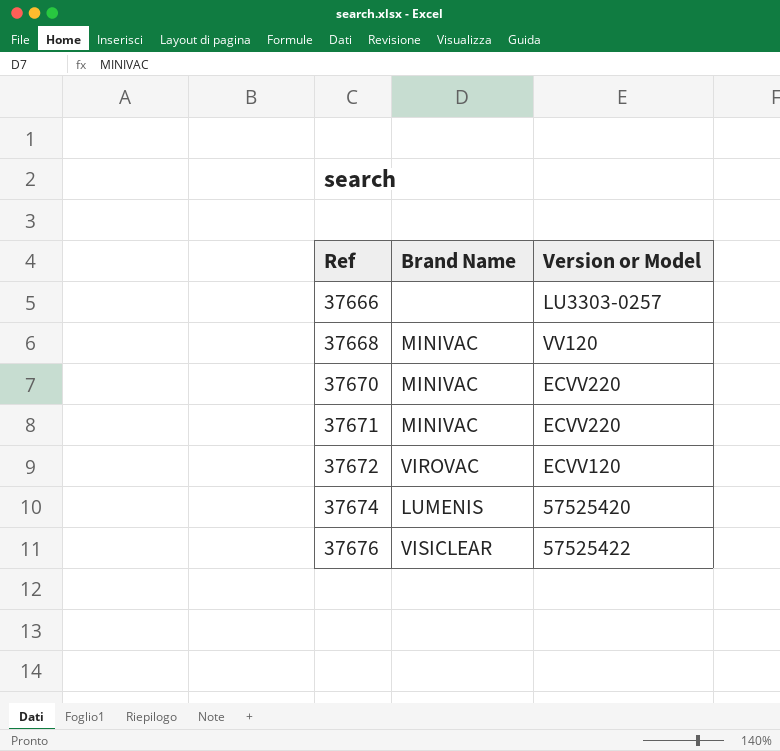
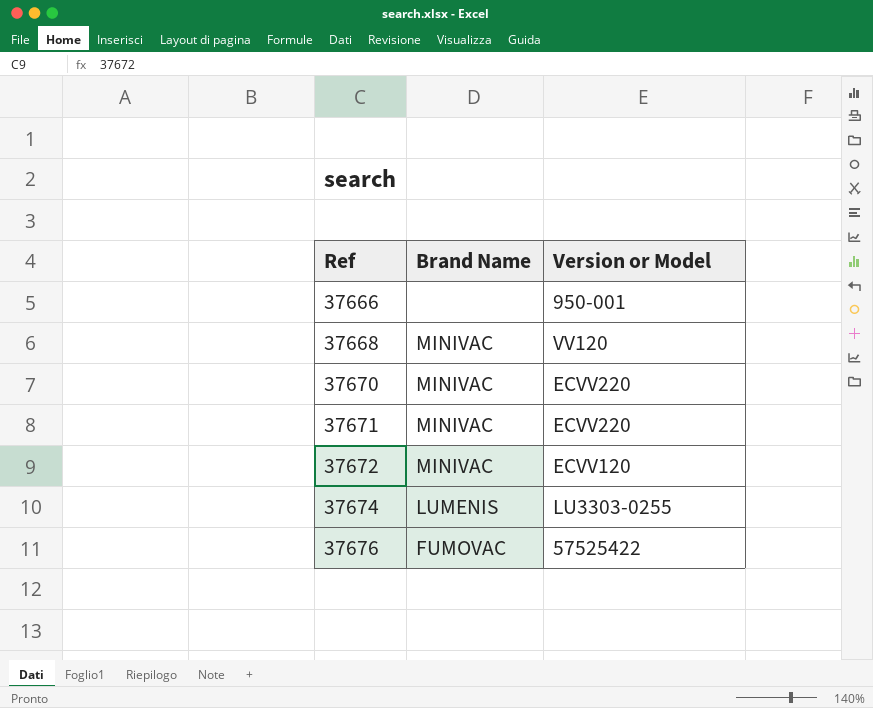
37666 | Version or Model: LU3303-0257 -> 950-001
37672 | Brand Name: VIROVAC -> MINIVAC
37674 | Version or Model: 57525420 -> LU3303-0255
37676 | Brand Name: VISICLEAR -> FUMOVAC

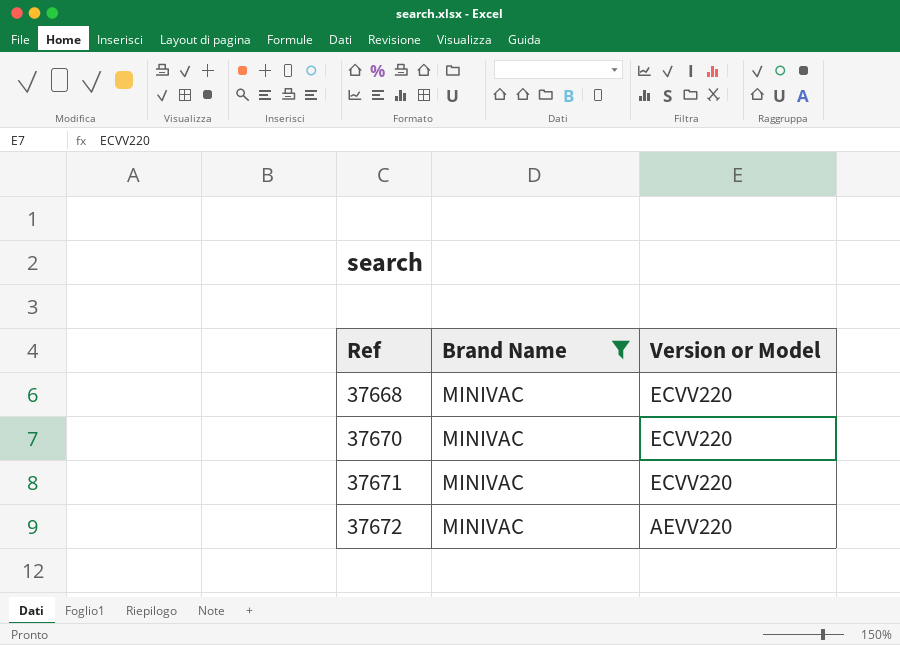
filter: none -> Brand Name = MINIVAC
37668 | Version or Model: VV120 -> ECVV220
37672 | Version or Model: ECVV120 -> AEVV220

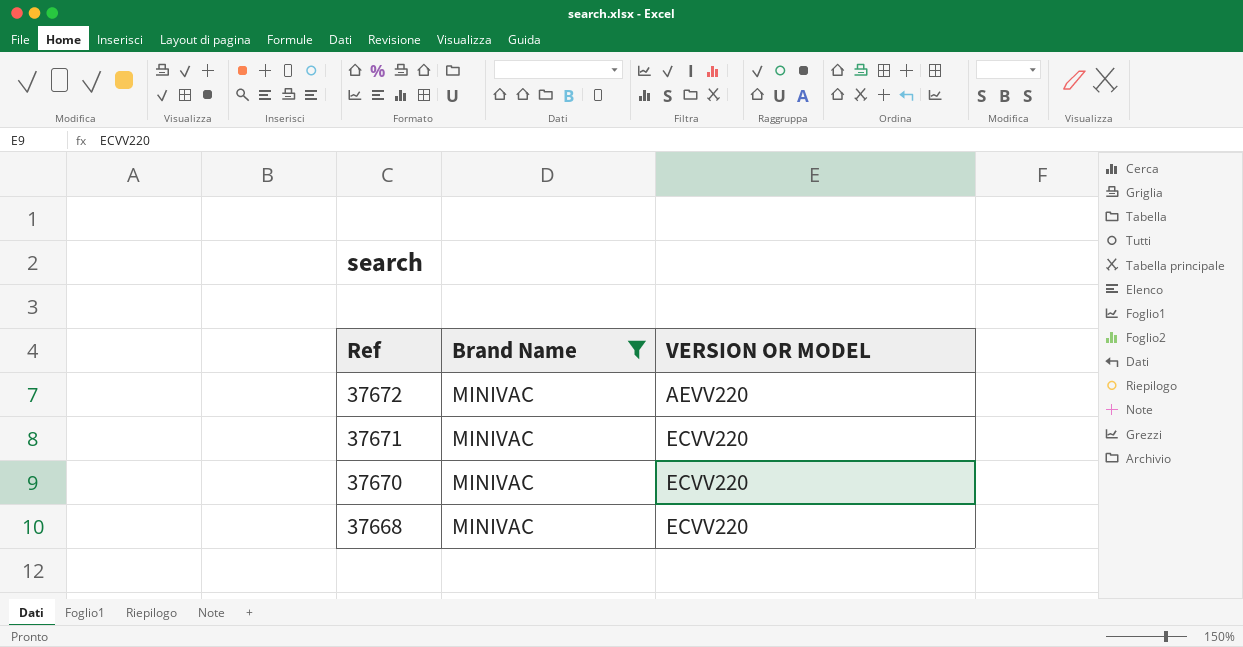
row order: Ref ascending -> Ref descending
column name: Version or Model -> VERSION OR MODEL

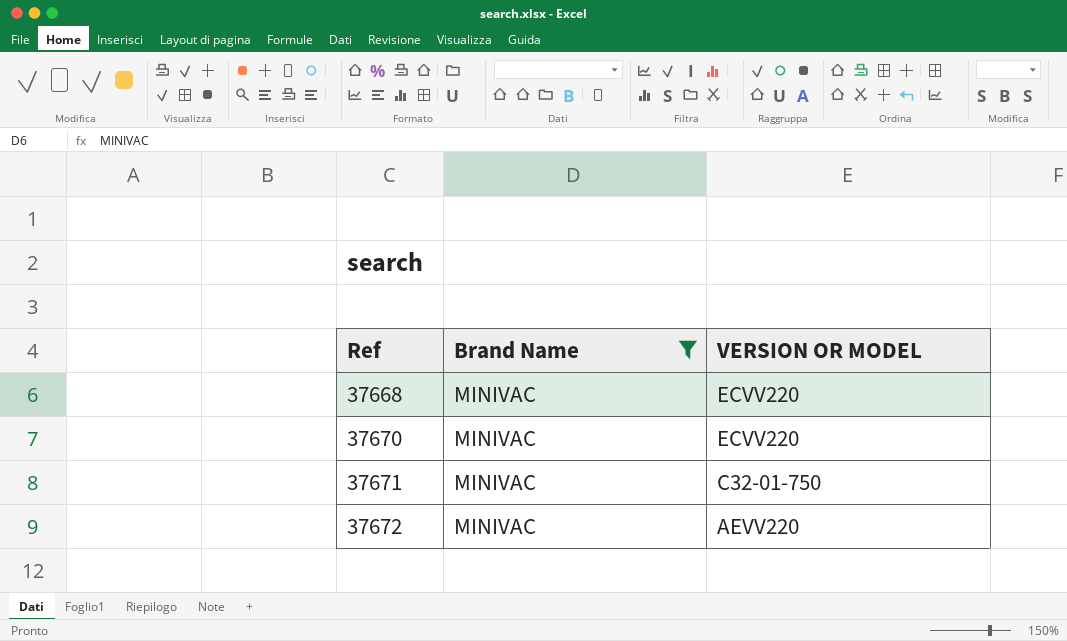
row order: Ref descending -> Ref ascending
37671 | VERSION OR MODEL: ECVV220 -> C32-01-750

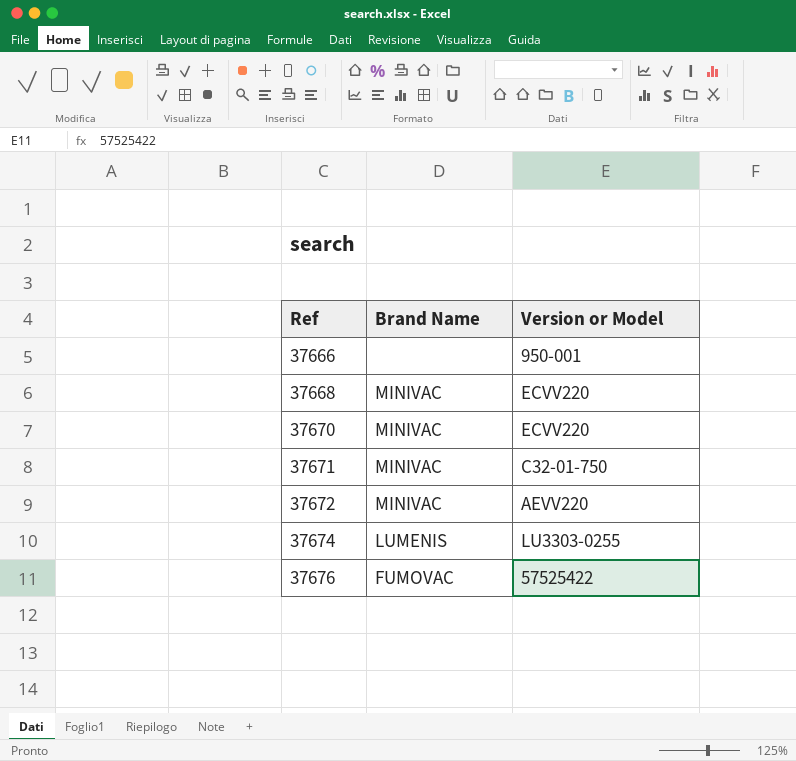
filter: Brand Name = MINIVAC -> none
column name: VERSION OR MODEL -> Version or Model

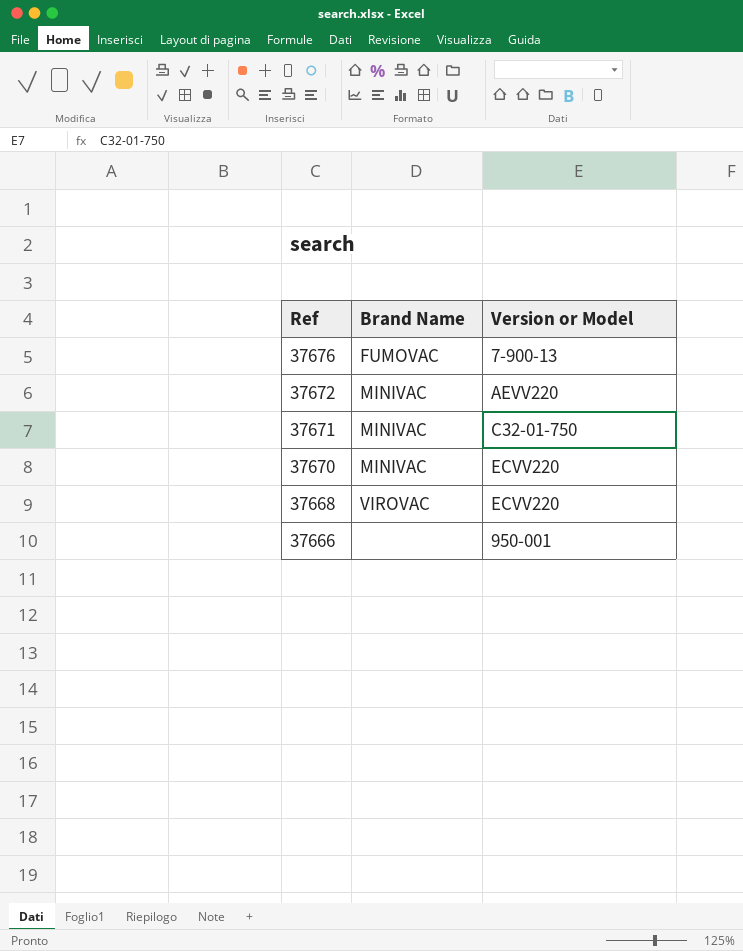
row order: Ref ascending -> Ref descending
row 37674: LUMENIS | LU3303-0255 -> none
37676 | Version or Model: 57525422 -> 7-900-13
37668 | Brand Name: MINIVAC -> VIROVAC

